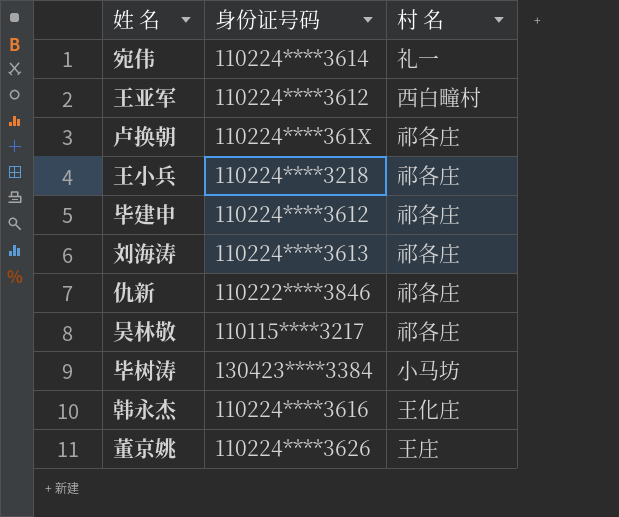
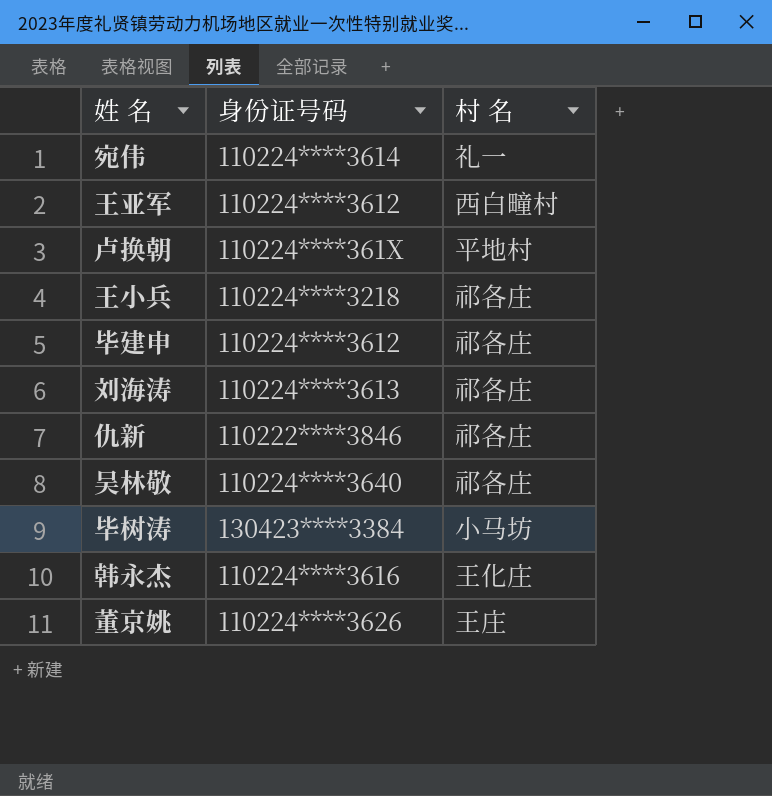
卢换朝 | 村 名: 祁各庄 -> 平地村
吴林敬 | 身份证号码: 110115****3217 -> 110224****3640

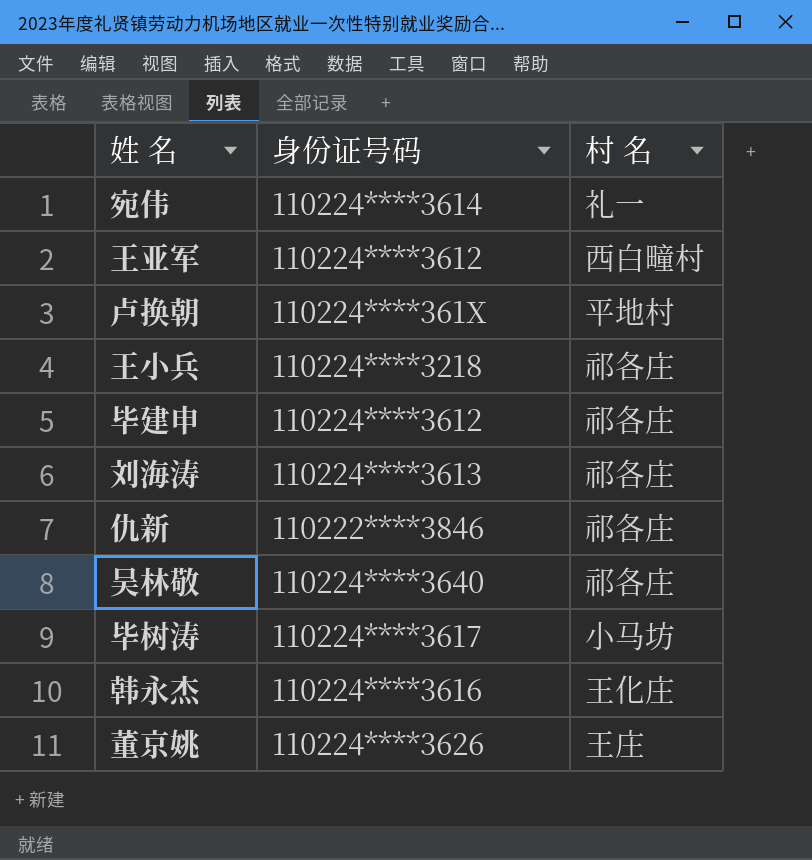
毕树涛 | 身份证号码: 130423****3384 -> 110224****3617

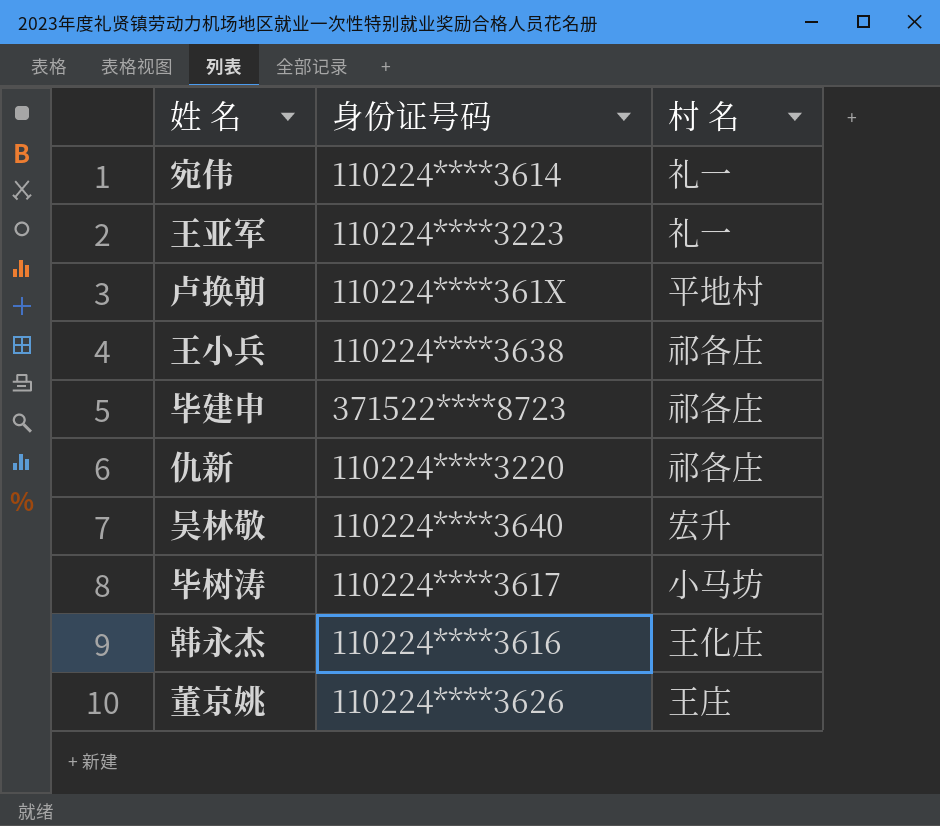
row 刘海涛: 110224****3613 | 祁各庄 -> none
王亚军 | 身份证号码: 110224****3612 -> 110224****3223
王亚军 | 村 名: 西白疃村 -> 礼一
王小兵 | 身份证号码: 110224****3218 -> 110224****3638
毕建申 | 身份证号码: 110224****3612 -> 371522****8723
仇新 | 身份证号码: 110222****3846 -> 110224****3220
吴林敬 | 村 名: 祁各庄 -> 宏升

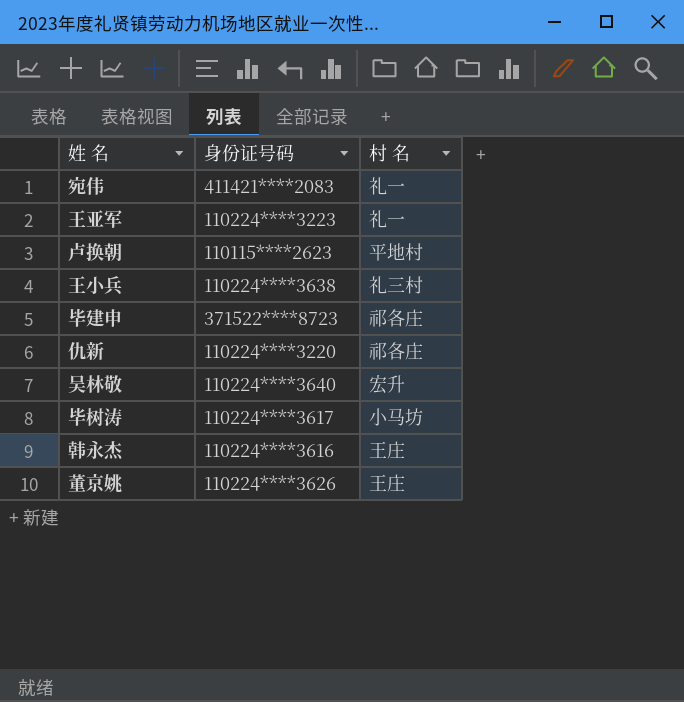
宛伟 | 身份证号码: 110224****3614 -> 411421****2083
卢换朝 | 身份证号码: 110224****361X -> 110115****2623
王小兵 | 村 名: 祁各庄 -> 礼三村
韩永杰 | 村 名: 王化庄 -> 王庄

